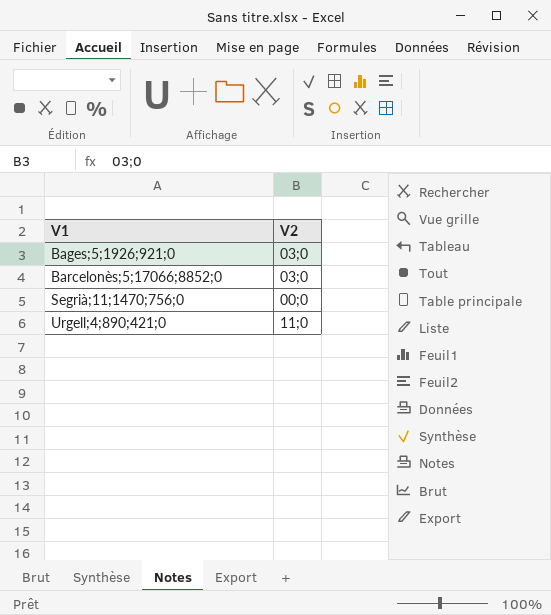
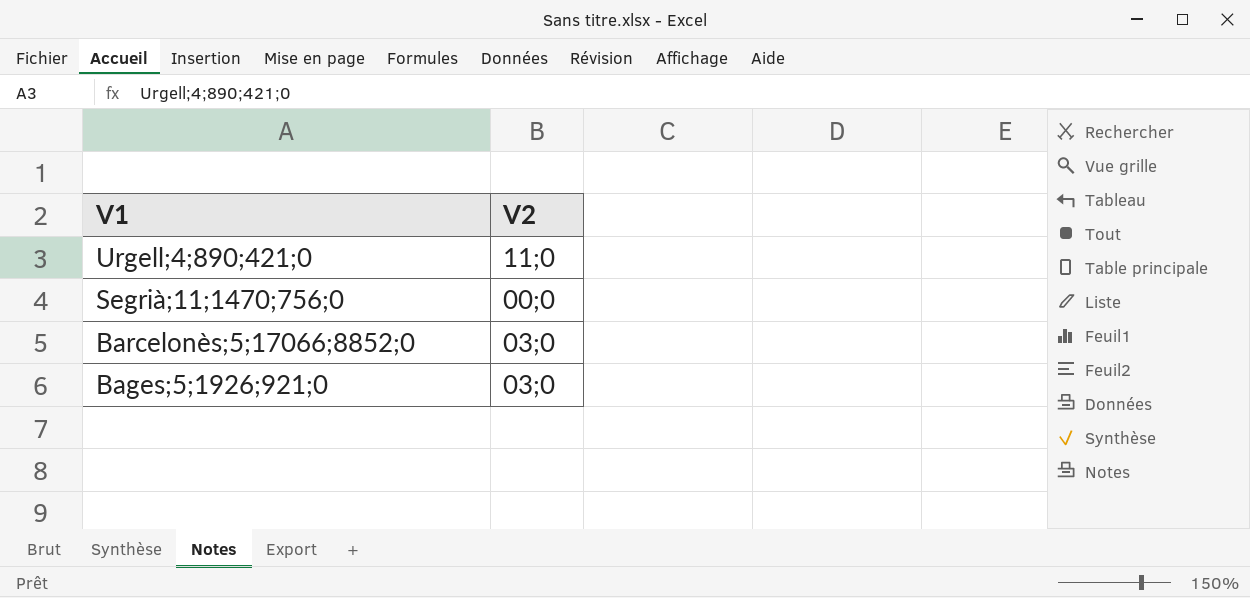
row order: V1 ascending -> V1 descending

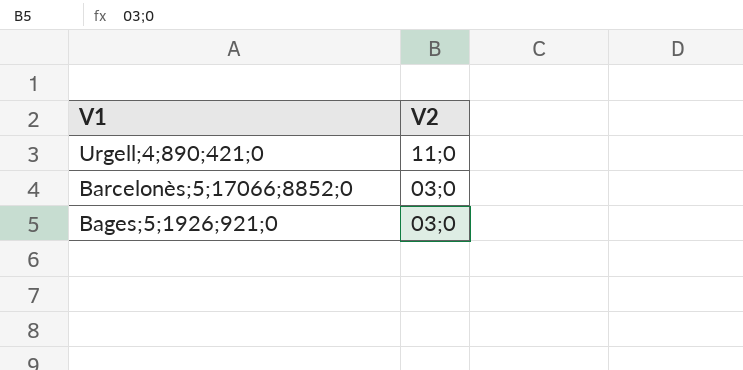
row Segrià;11;1470;756;0: 00;0 -> none

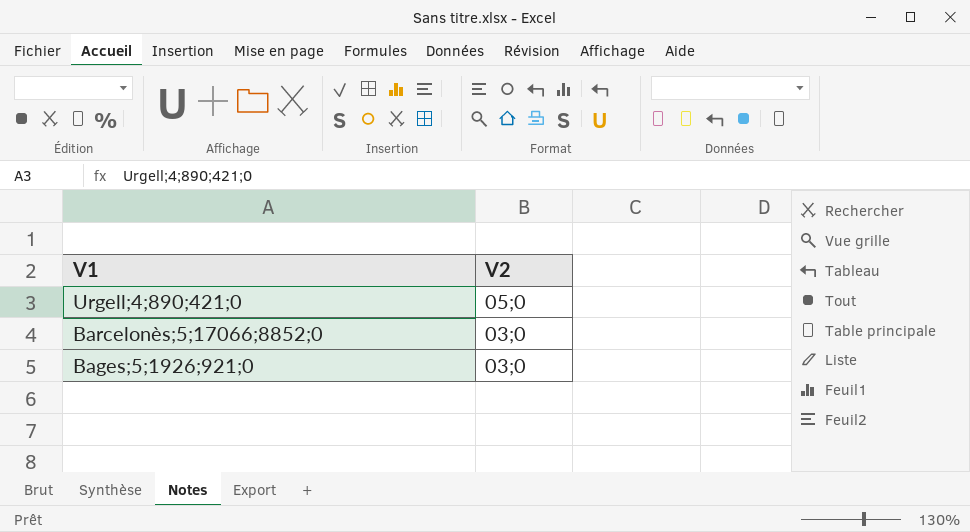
Urgell;4;890;421;0 | V2: 11;0 -> 05;0

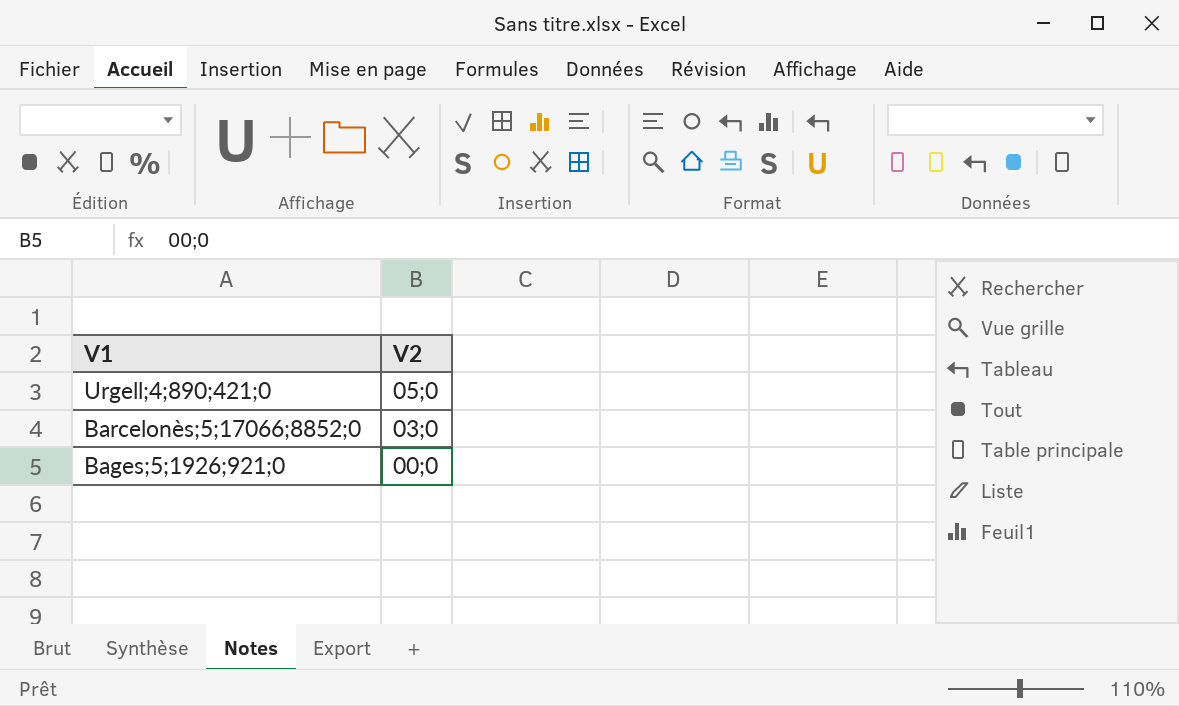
Bages;5;1926;921;0 | V2: 03;0 -> 00;0

